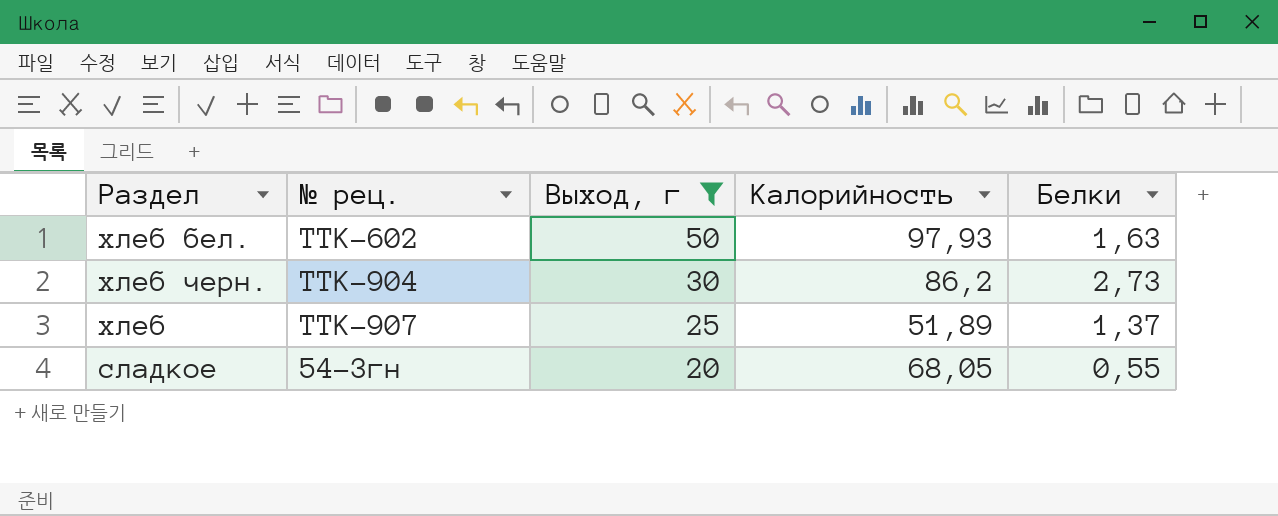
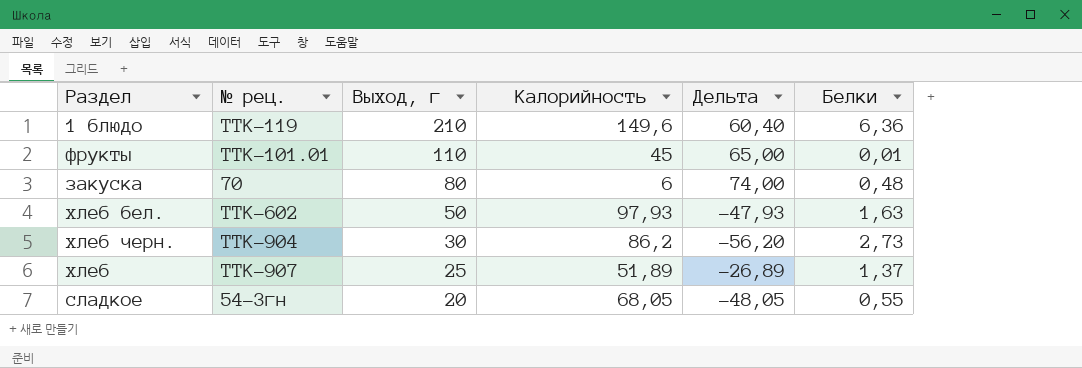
filter: Выход, г <= 50 -> none
column Дельта | formula: none -> [Выход, г] - [Калорийность]

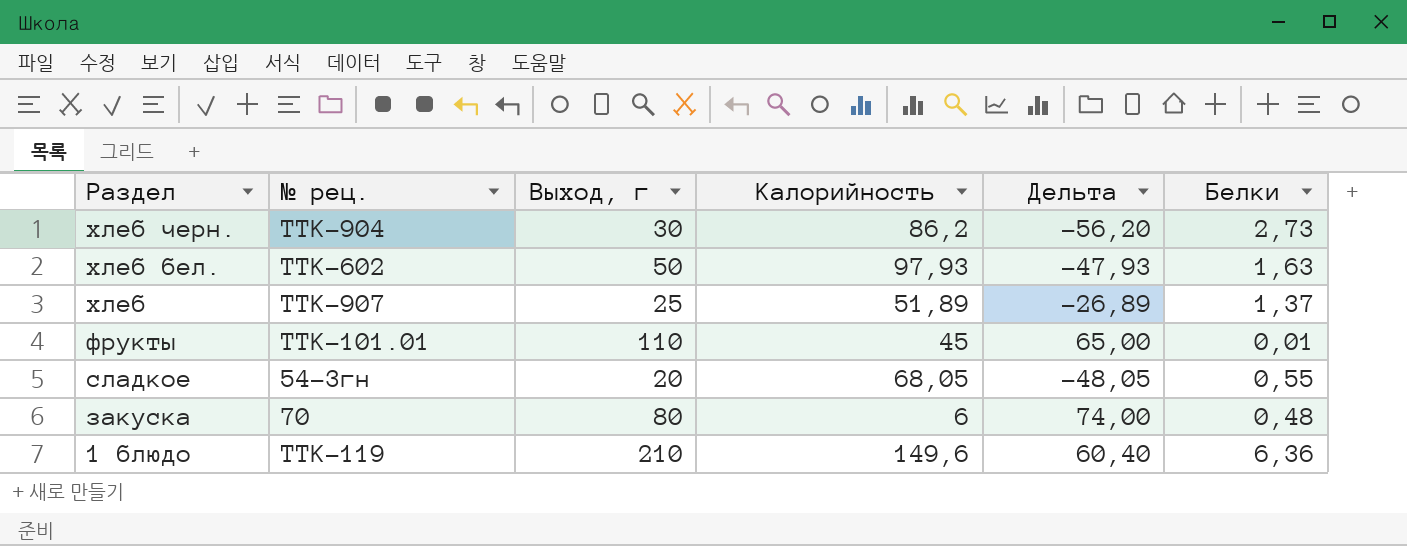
row order: Выход, г descending -> Раздел descending

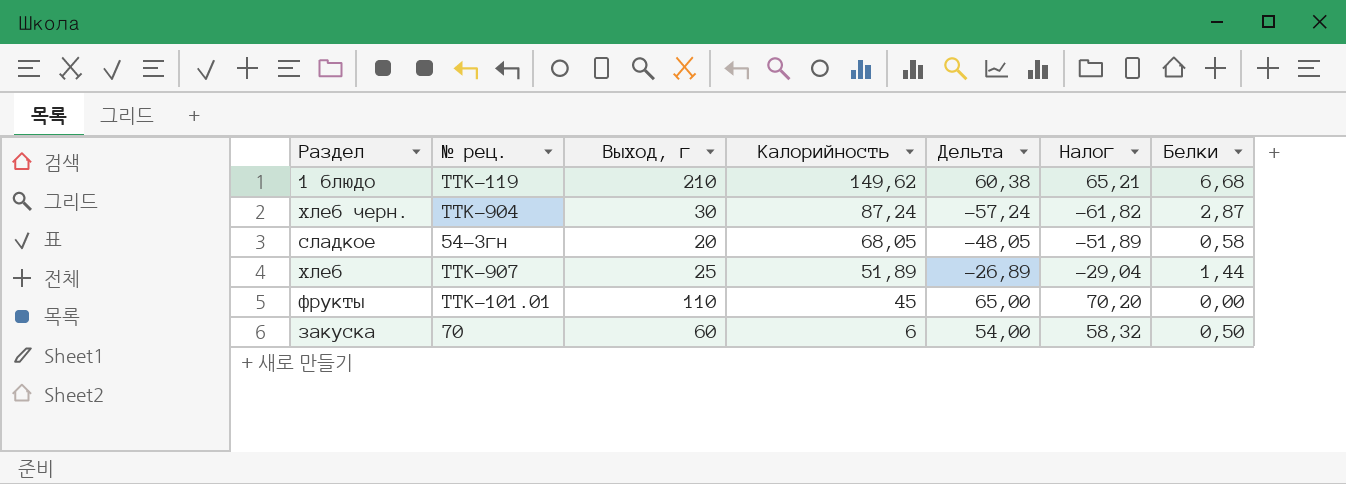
row order: Раздел descending -> Калорийность descending
column Налог | formula: none -> [Дельта] * 1,08
row хлеб бел.: ТТК-602 | 50 | 97,93 | -47,93 | 1,63 -> none
1 блюдо | Калорийность: 149,6 -> 149,62
1 блюдо | Дельта: 60,40 -> 60,38
1 блюдо | Белки: 6,36 -> 6,68
хлеб черн. | Калорийность: 86,2 -> 87,24
хлеб черн. | Дельта: -56,20 -> -57,24
хлеб черн. | Белки: 2,73 -> 2,87
сладкое | Белки: 0,55 -> 0,58
хлеб | Белки: 1,37 -> 1,44
фрукты | Белки: 0,01 -> 0,00
закуска | Выход, г: 80 -> 60
закуска | Дельта: 74,00 -> 54,00
закуска | Белки: 0,48 -> 0,50

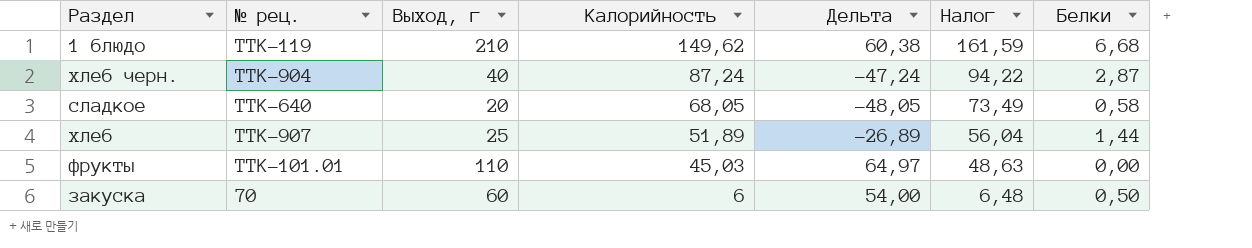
column Налог | formula: [Дельта] * 1,08 -> [Калорийность] * 1,08
хлеб черн. | Выход, г: 30 -> 40
хлеб черн. | Дельта: -57,24 -> -47,24
сладкое | № рец.: 54-3гн -> ТТК-640
фрукты | Калорийность: 45 -> 45,03
фрукты | Дельта: 65,00 -> 64,97

